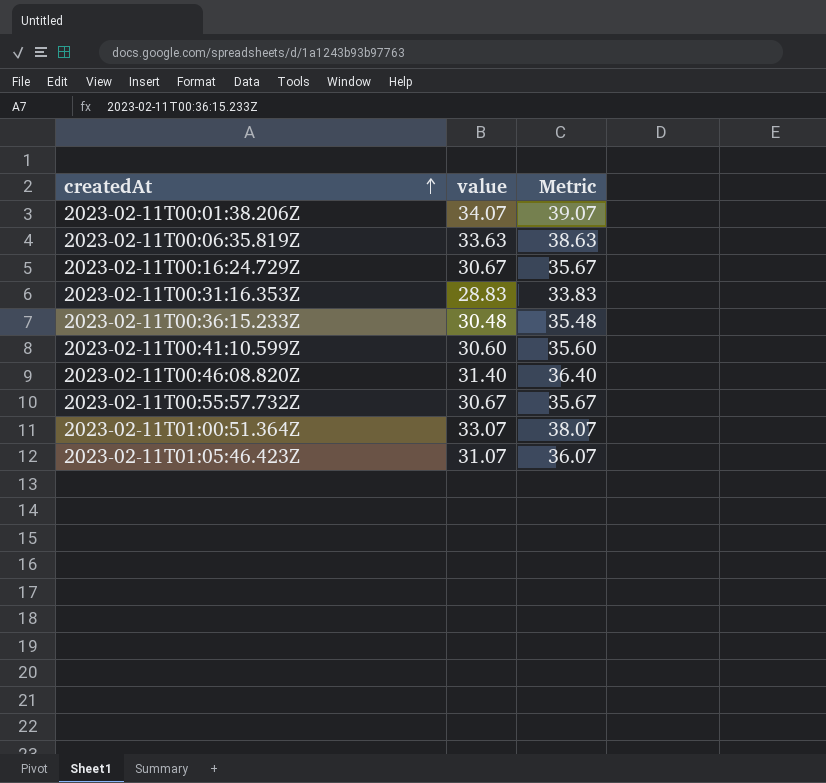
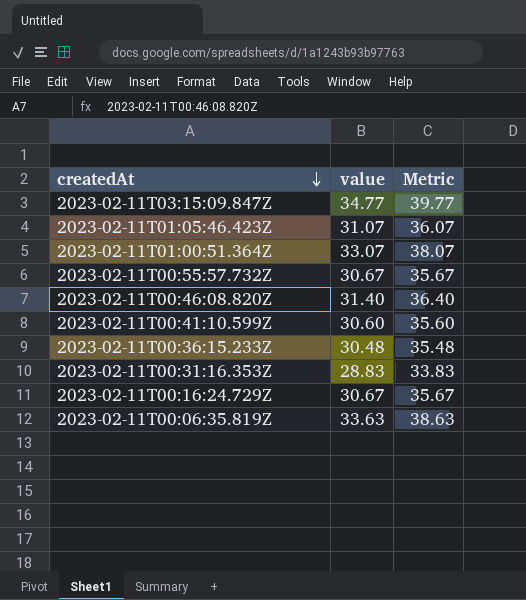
row order: createdAt ascending -> createdAt descending
row 2023-02-11T00:01:38.206Z: 34.07 | 39.07 -> none
row 2023-02-11T03:15:09.847Z: none -> 34.77 | 39.77

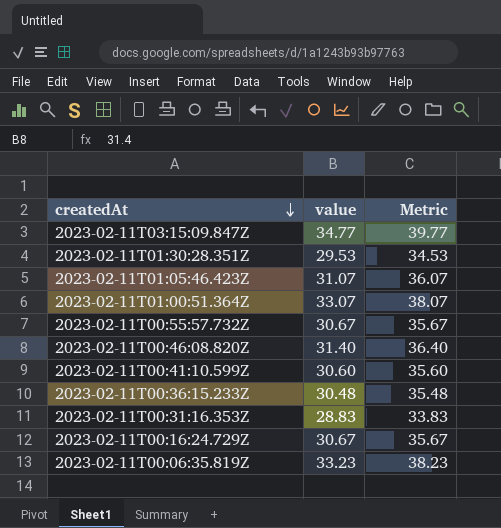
row 2023-02-11T01:30:28.351Z: none -> 29.53 | 34.53
2023-02-11T00:06:35.819Z | value: 33.63 -> 33.23
2023-02-11T00:06:35.819Z | Metric: 38.63 -> 38.23

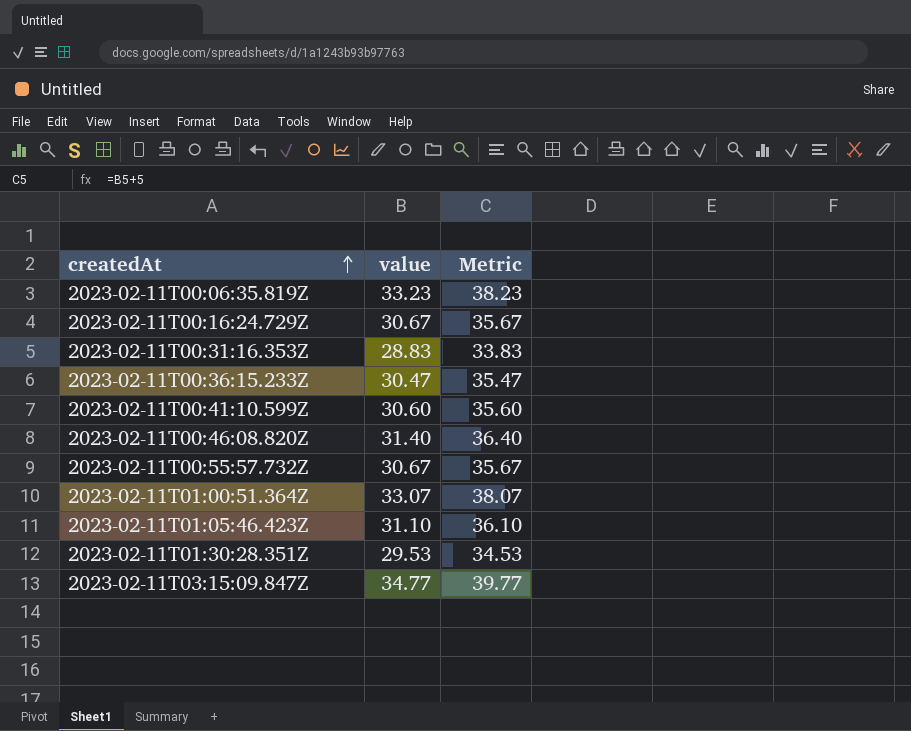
row order: createdAt descending -> createdAt ascending
2023-02-11T00:36:15.233Z | value: 30.48 -> 30.47
2023-02-11T00:36:15.233Z | Metric: 35.48 -> 35.47
2023-02-11T01:05:46.423Z | value: 31.07 -> 31.10
2023-02-11T01:05:46.423Z | Metric: 36.07 -> 36.10

